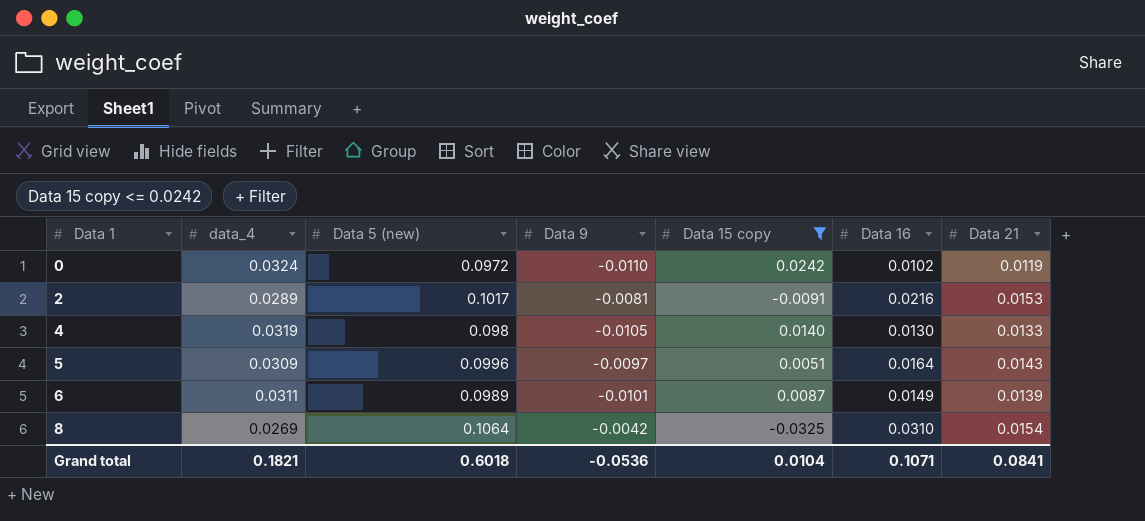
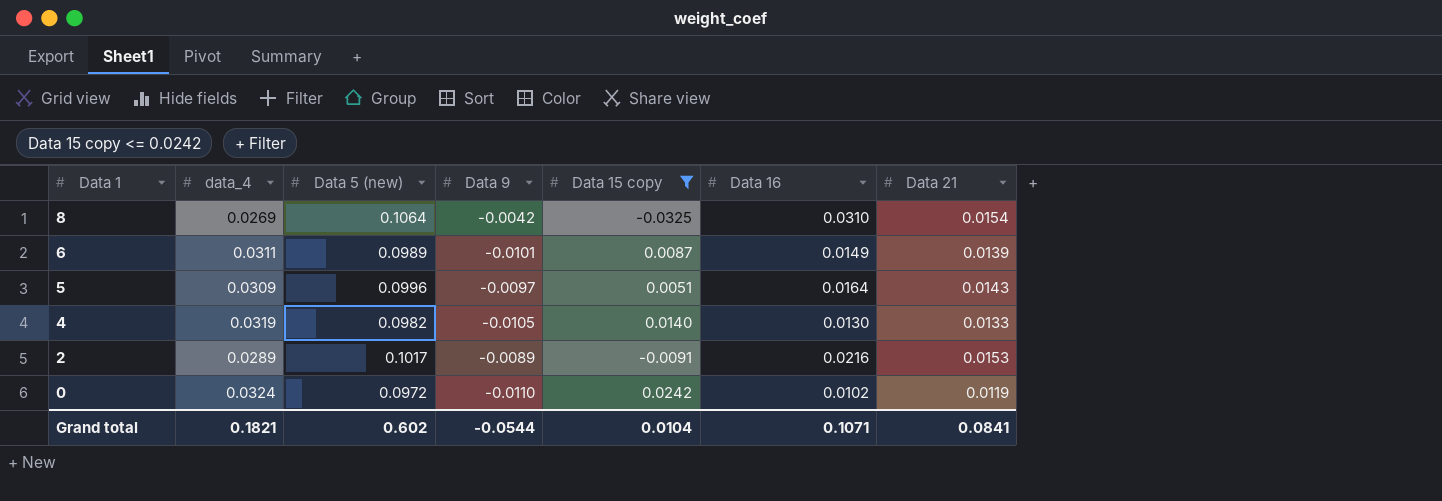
row order: Data 1 ascending -> Data 1 descending
4 | Data 5 (new): 0.098 -> 0.0982
2 | Data 9: -0.0081 -> -0.0089
Grand total | Data 5 (new): 0.6018 -> 0.602
Grand total | Data 9: -0.0536 -> -0.0544

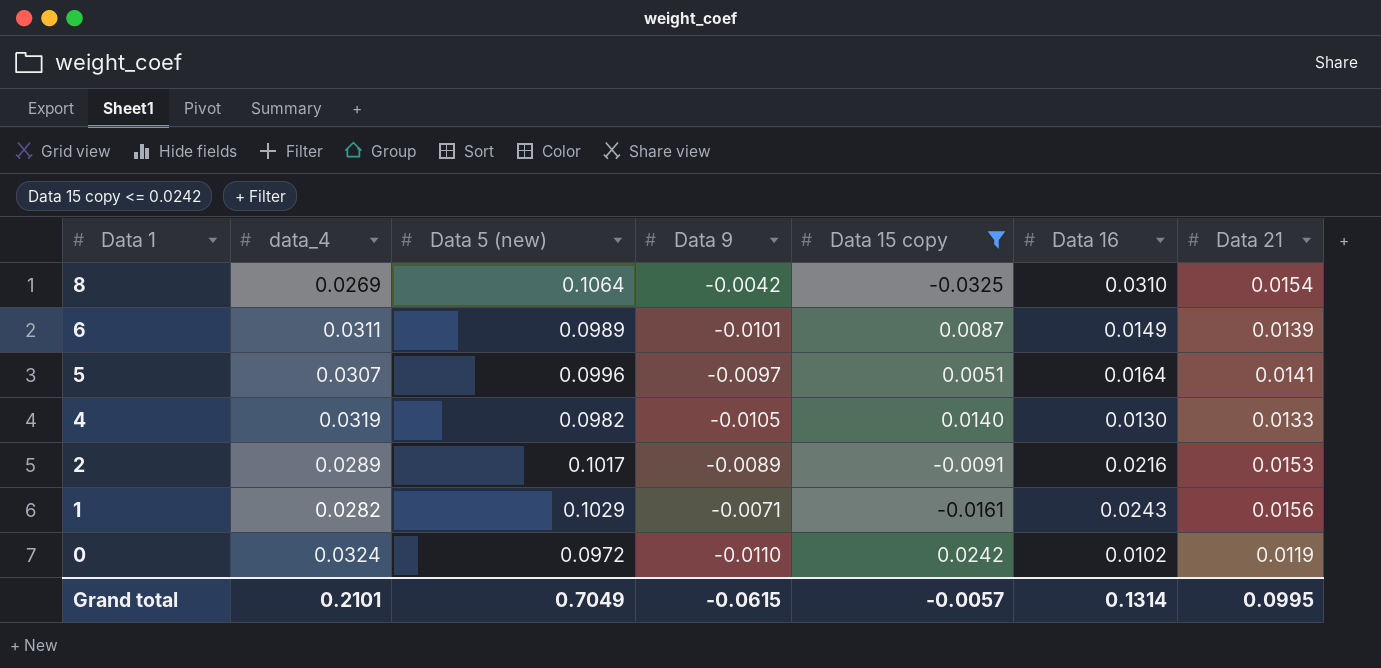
5 | data_4: 0.0309 -> 0.0307
5 | Data 21: 0.0143 -> 0.0141
row 1: none -> 0.0282 | 0.1029 | -0.0071 | -0.0161 | 0.0243 | 0.0156
Grand total | data_4: 0.1821 -> 0.2101
Grand total | Data 5 (new): 0.602 -> 0.7049
Grand total | Data 9: -0.0544 -> -0.0615
Grand total | Data 15 copy: 0.0104 -> -0.0057
Grand total | Data 16: 0.1071 -> 0.1314
Grand total | Data 21: 0.0841 -> 0.0995

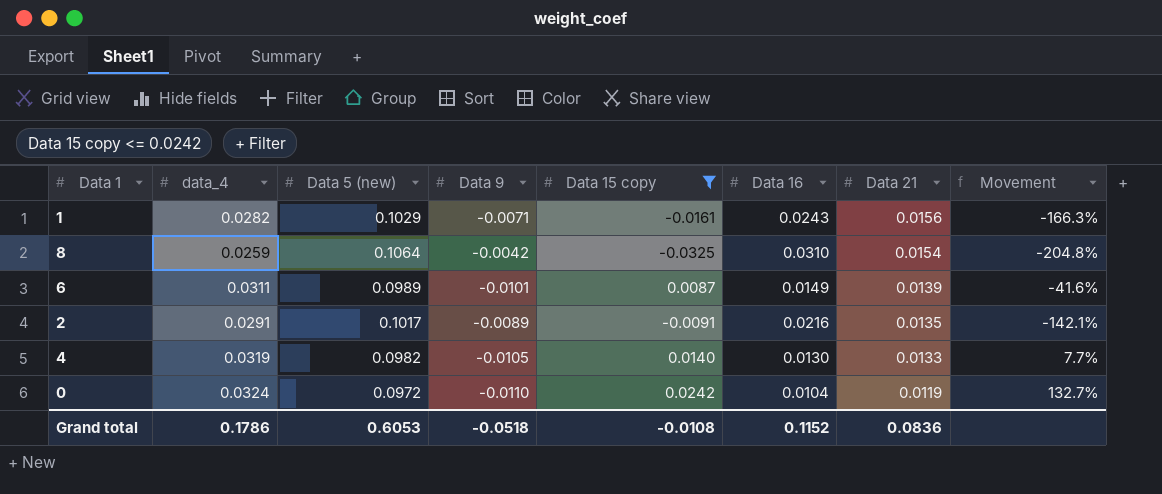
row order: Data 1 descending -> Data 21 descending
column Movement | formula: none -> ([Data 15 copy] - [Data 16]) / [Data 16]
row 5: 0.0307 | 0.0996 | -0.0097 | 0.0051 | 0.0164 | 0.0141 -> none
8 | data_4: 0.0269 -> 0.0259
2 | data_4: 0.0289 -> 0.0291
2 | Data 21: 0.0153 -> 0.0135
0 | Data 16: 0.0102 -> 0.0104
Grand total | data_4: 0.2101 -> 0.1786
Grand total | Data 5 (new): 0.7049 -> 0.6053
Grand total | Data 9: -0.0615 -> -0.0518
Grand total | Data 15 copy: -0.0057 -> -0.0108
Grand total | Data 16: 0.1314 -> 0.1152
Grand total | Data 21: 0.0995 -> 0.0836

